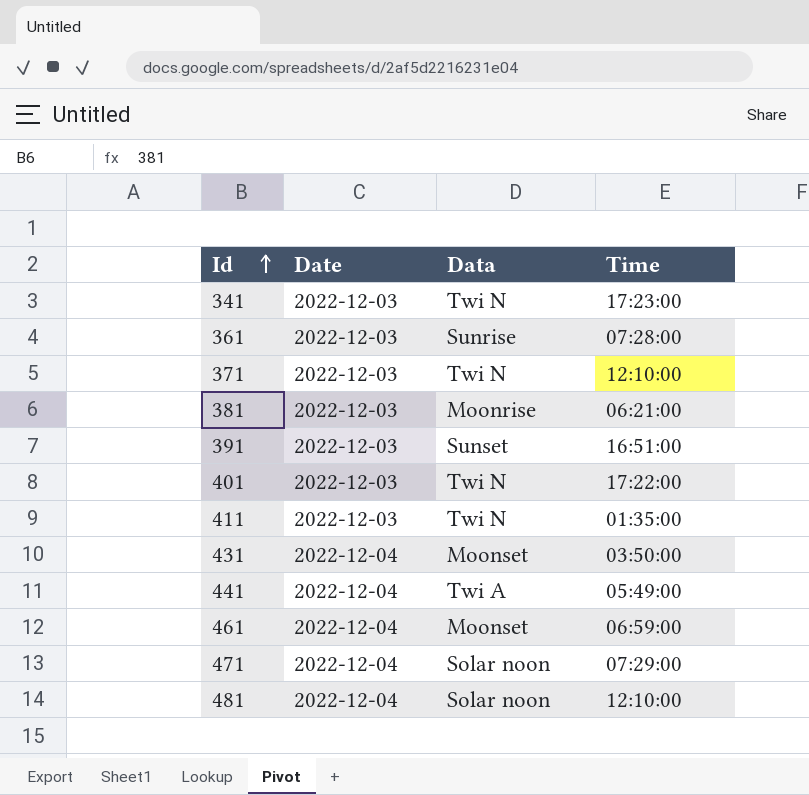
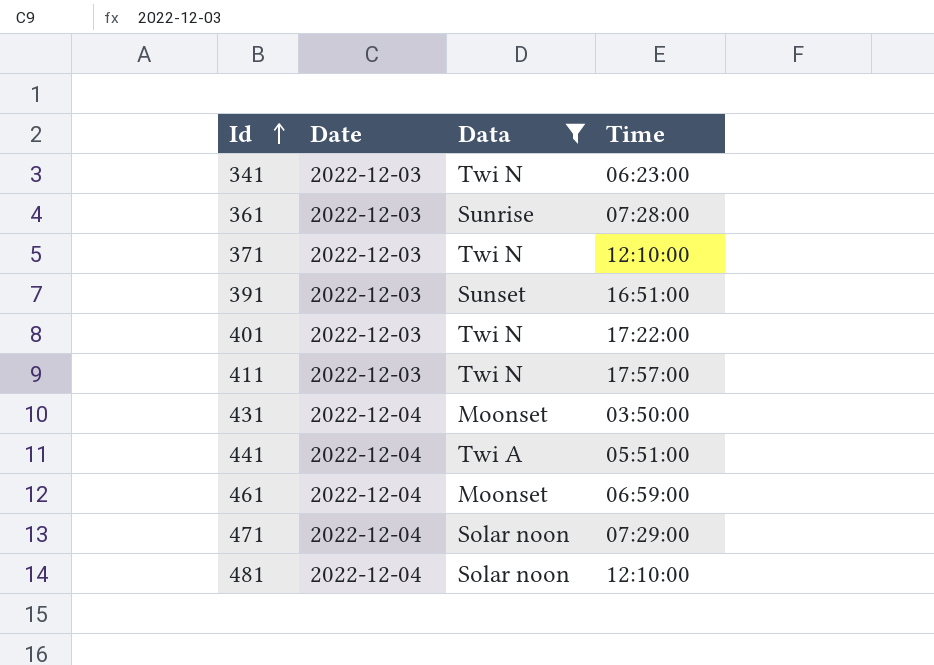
filter: none -> Data != Moonrise
341 | Time: 17:23:00 -> 06:23:00
411 | Time: 01:35:00 -> 17:57:00
441 | Time: 05:49:00 -> 05:51:00

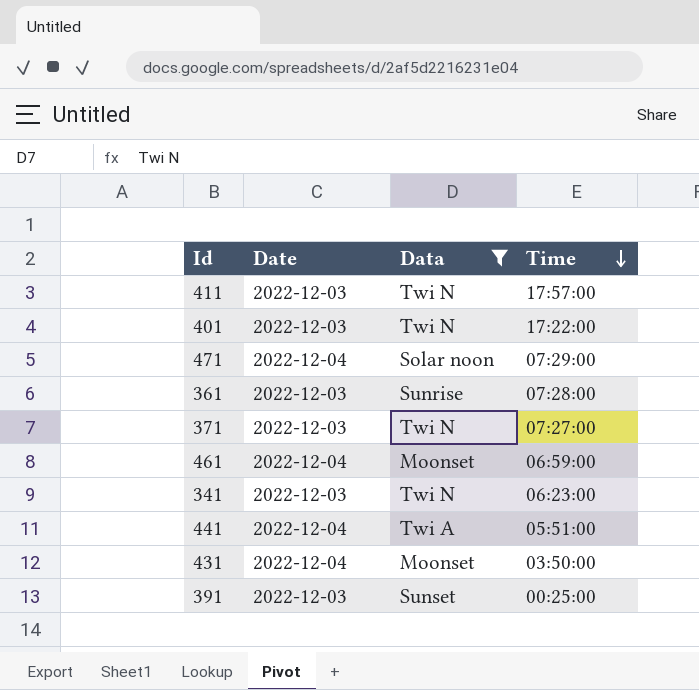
row order: Id ascending -> Time descending
row 481: 2022-12-04 | Solar noon | 12:10:00 -> none
371 | Time: 12:10:00 -> 07:27:00
391 | Time: 16:51:00 -> 00:25:00

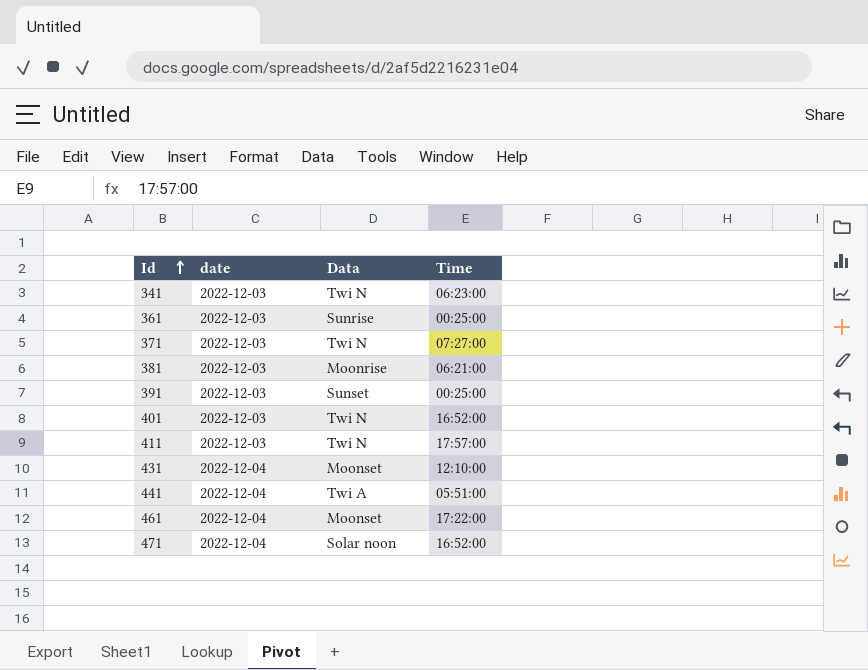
filter: Data != Moonrise -> none
row order: Time descending -> Id ascending
column name: Date -> date
361 | Time: 07:28:00 -> 00:25:00
401 | Time: 17:22:00 -> 16:52:00
431 | Time: 03:50:00 -> 12:10:00
461 | Time: 06:59:00 -> 17:22:00
471 | Time: 07:29:00 -> 16:52:00

